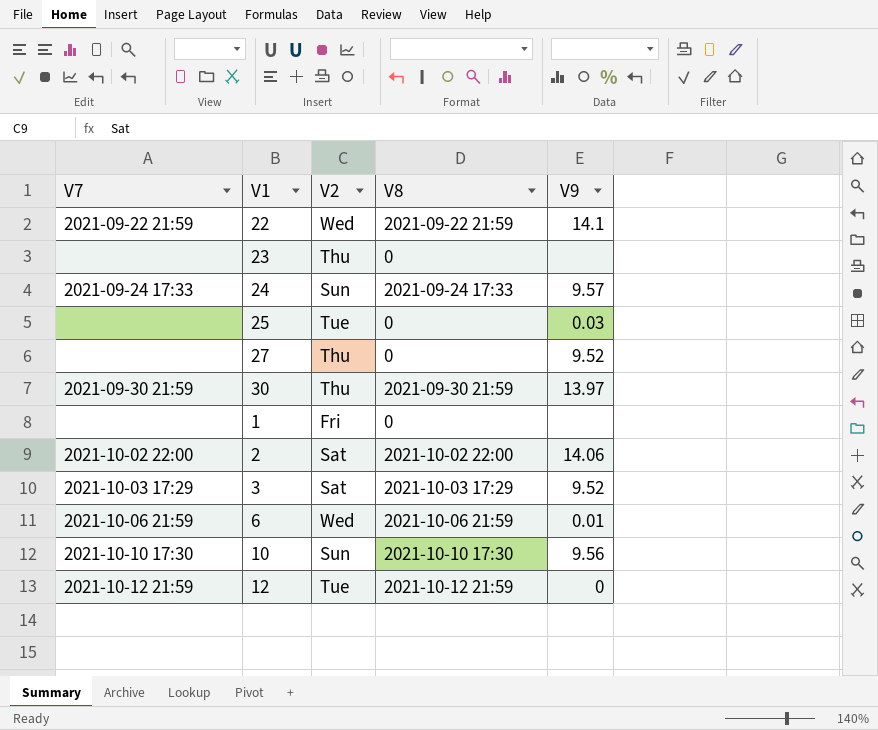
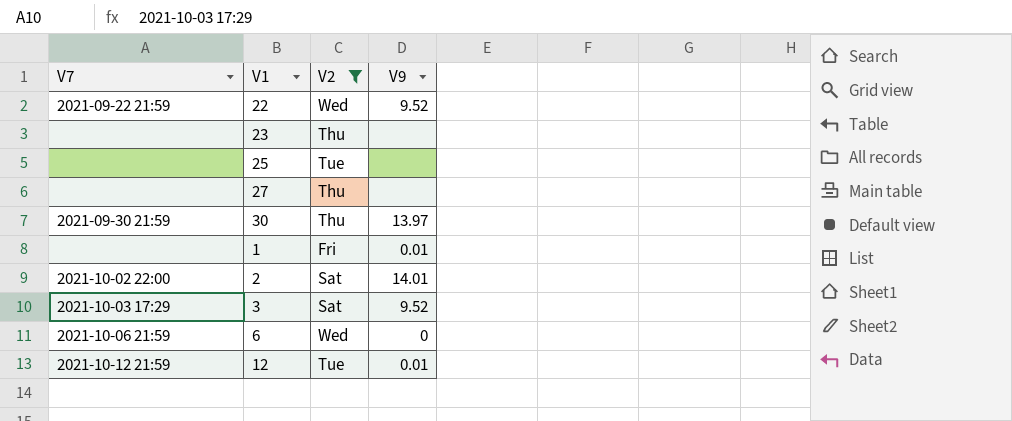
filter: none -> V2 != Sun
column V8 | position: 4 -> none
22 | V9: 14.1 -> 9.52
25 | V9: 0.03 -> none
27 | V9: 9.52 -> none
1 | V9: none -> 0.01
2 | V9: 14.06 -> 14.01
6 | V9: 0.01 -> 0
12 | V9: 0 -> 0.01

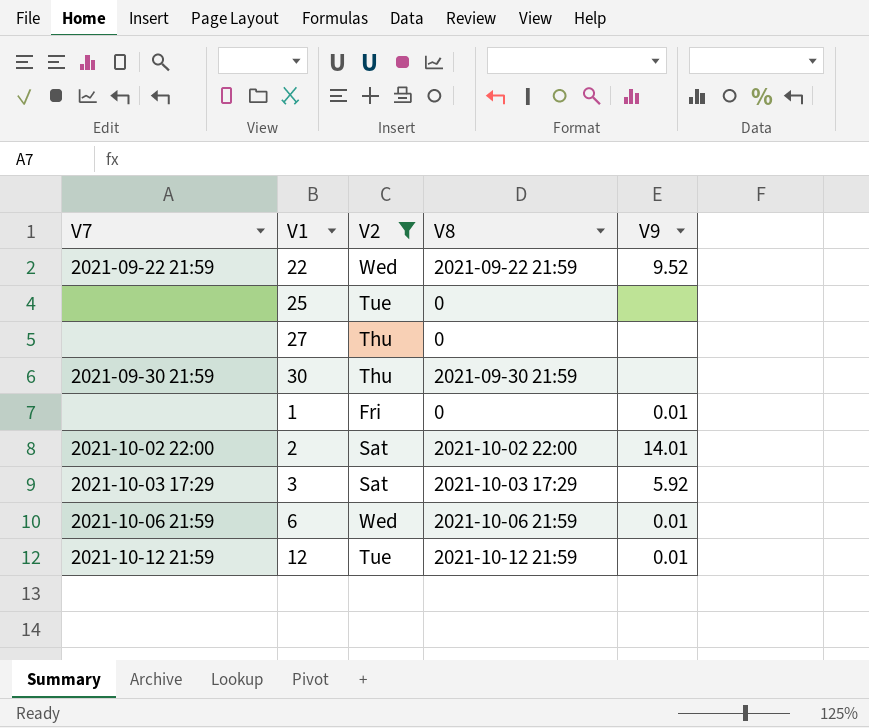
column V8 | position: none -> 4
row 23: none | Thu | none -> none
30 | V9: 13.97 -> none
3 | V9: 9.52 -> 5.92
6 | V9: 0 -> 0.01

